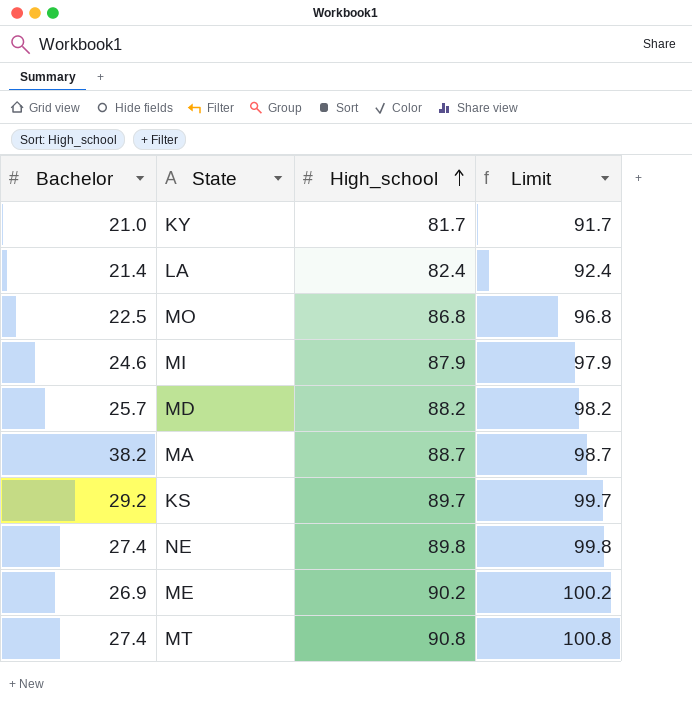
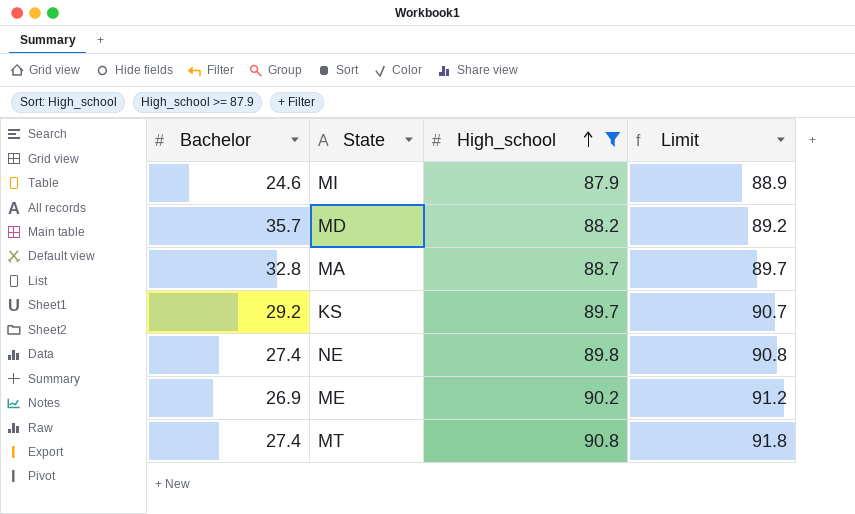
filter: none -> High_school >= 87.9
column Limit | formula: [High_school] + 10 -> [High_school] + 1
MD | Bachelor: 25.7 -> 35.7
MA | Bachelor: 38.2 -> 32.8

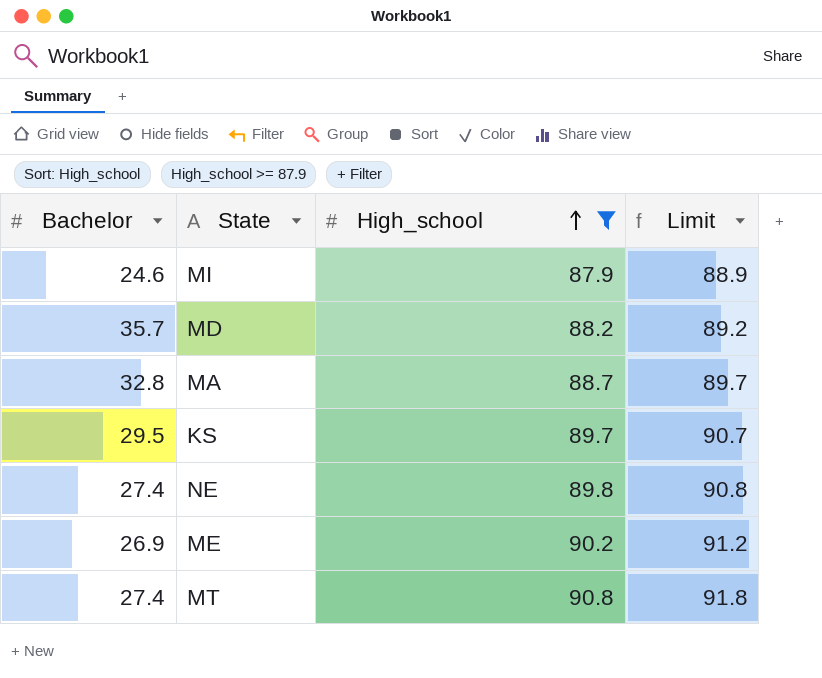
KS | Bachelor: 29.2 -> 29.5

